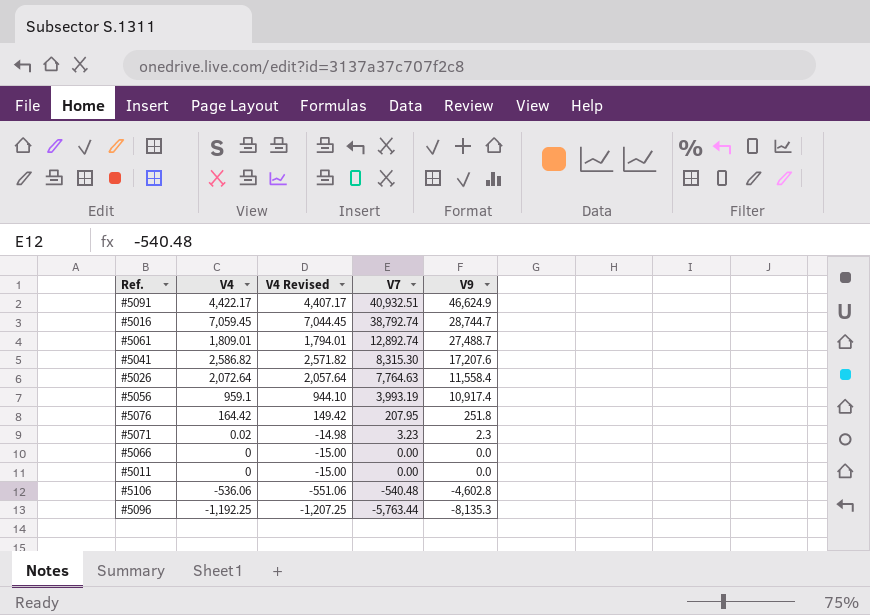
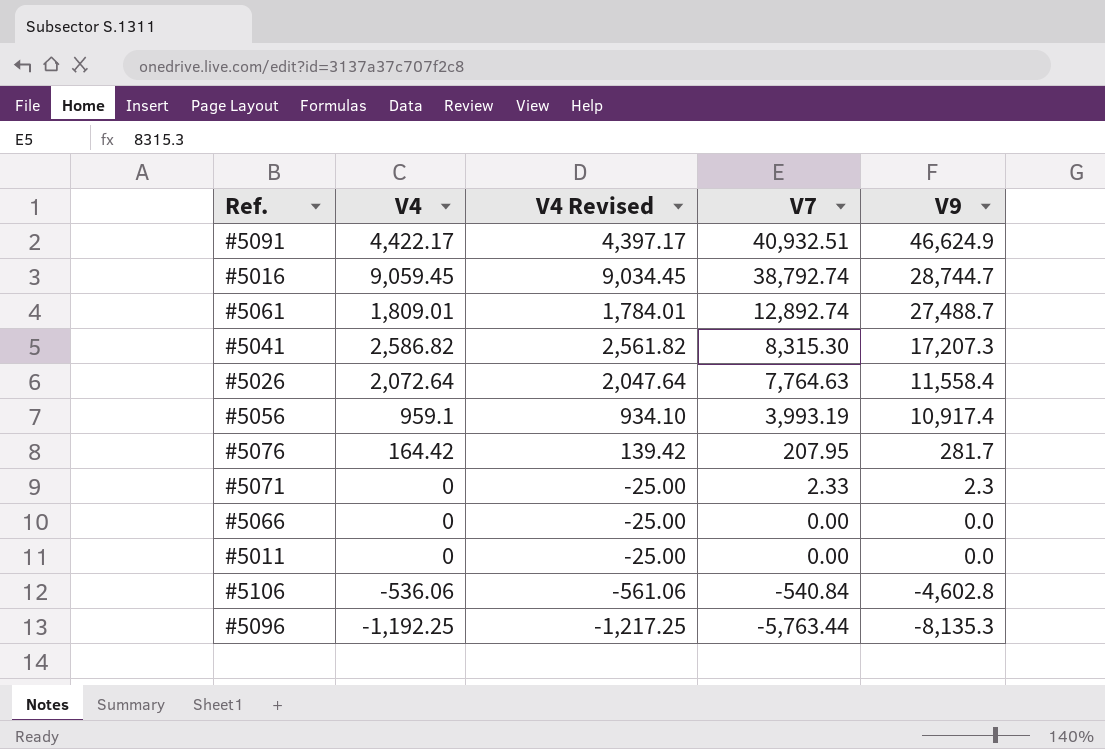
column V4 Revised | formula: [V4] - 15 -> [V4] - 25
#5016 | V4: 7,059.45 -> 9,059.45
#5041 | V9: 17,207.6 -> 17,207.3
#5076 | V9: 251.8 -> 281.7
#5071 | V4: 0.02 -> 0
#5071 | V7: 3.23 -> 2.33
#5106 | V7: -540.48 -> -540.84

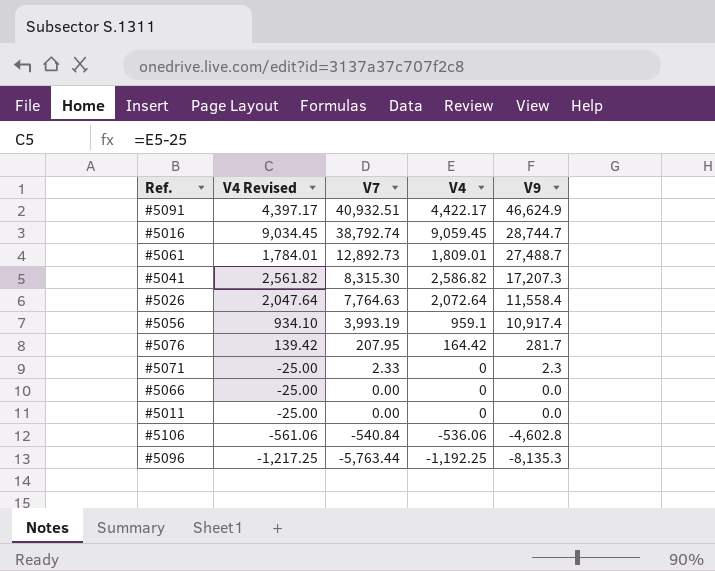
column V4 | position: 2 -> 4
#5061 | V7: 12,892.74 -> 12,892.73

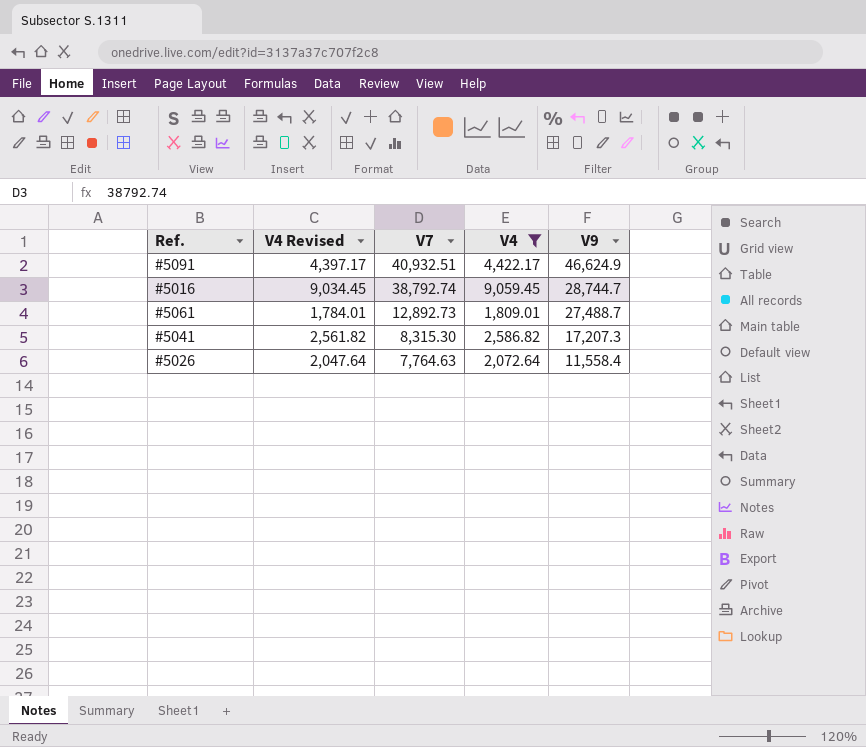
filter: none -> V4 >= 1,809.01

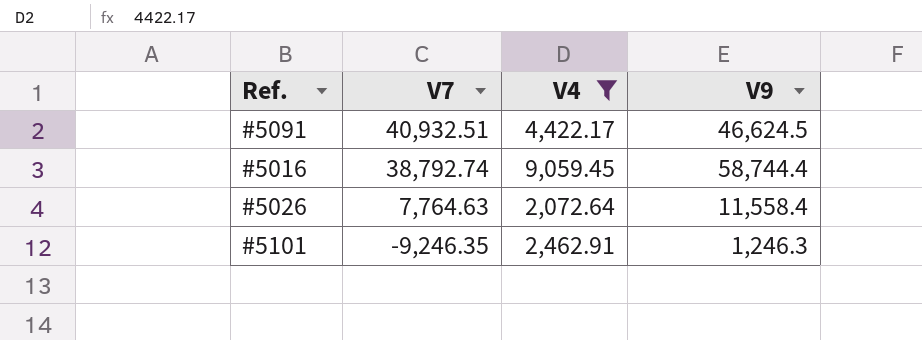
column V4 Revised | formula: [V4] - 25 -> none
row #5061: 1,784.01 | 12,892.73 | 1,809.01 | 27,488.7 -> none
row #5041: 2,561.82 | 8,315.30 | 2,586.82 | 17,207.3 -> none
#5091 | V9: 46,624.9 -> 46,624.5
#5016 | V9: 28,744.7 -> 58,744.4
row #5101: none -> -9,246.35 | 2,462.91 | 1,246.3

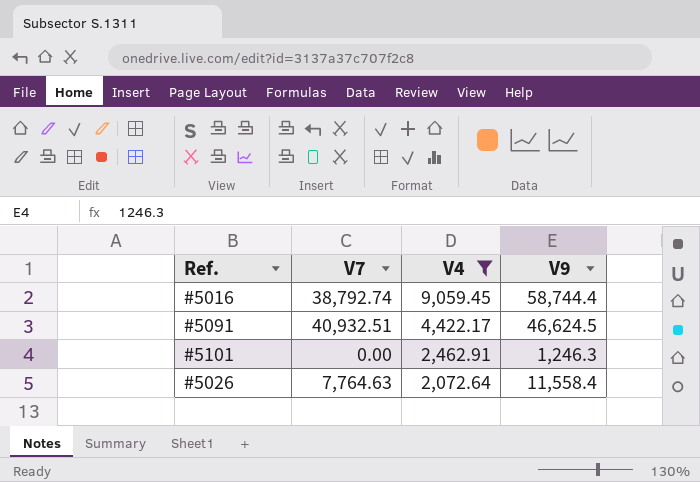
row order: V7 descending -> V4 descending
#5101 | V7: -9,246.35 -> 0.00

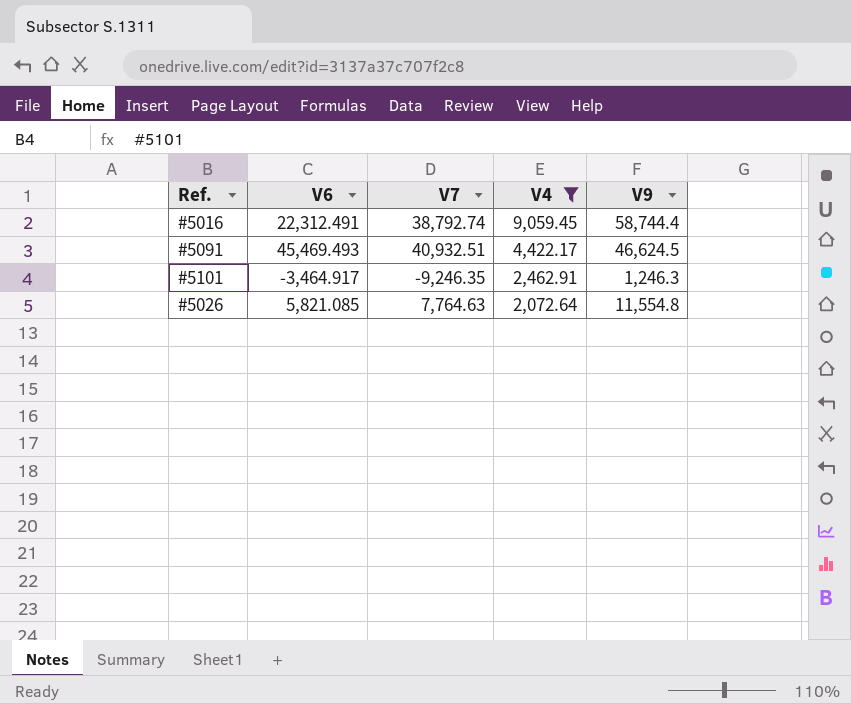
column V6 | position: none -> 2
#5101 | V7: 0.00 -> -9,246.35
#5026 | V9: 11,558.4 -> 11,554.8

